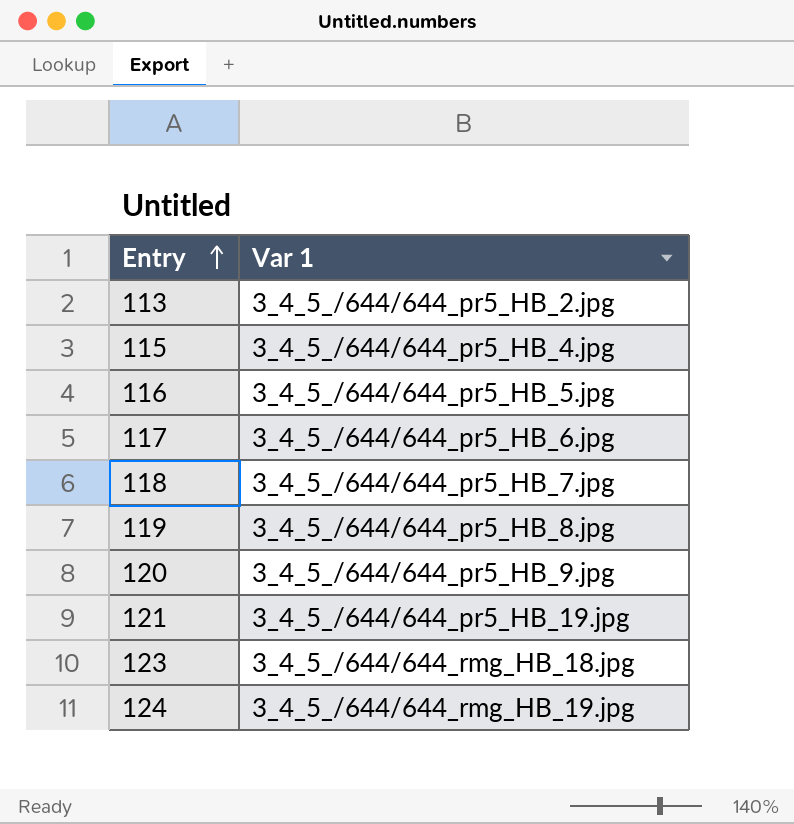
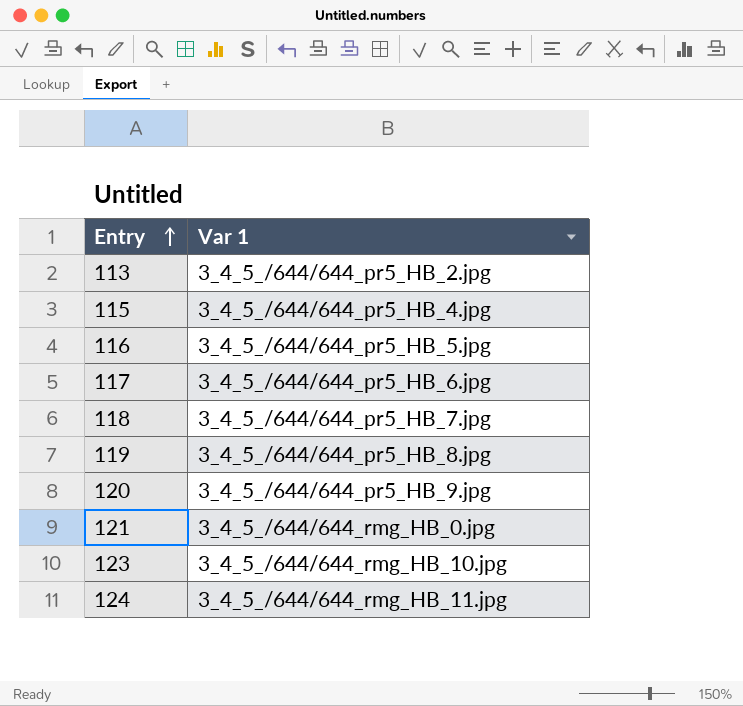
121 | Var 1: 3_4_5_/644/644_pr5_HB_19.jpg -> 3_4_5_/644/644_rmg_HB_0.jpg
123 | Var 1: 3_4_5_/644/644_rmg_HB_18.jpg -> 3_4_5_/644/644_rmg_HB_10.jpg
124 | Var 1: 3_4_5_/644/644_rmg_HB_19.jpg -> 3_4_5_/644/644_rmg_HB_11.jpg

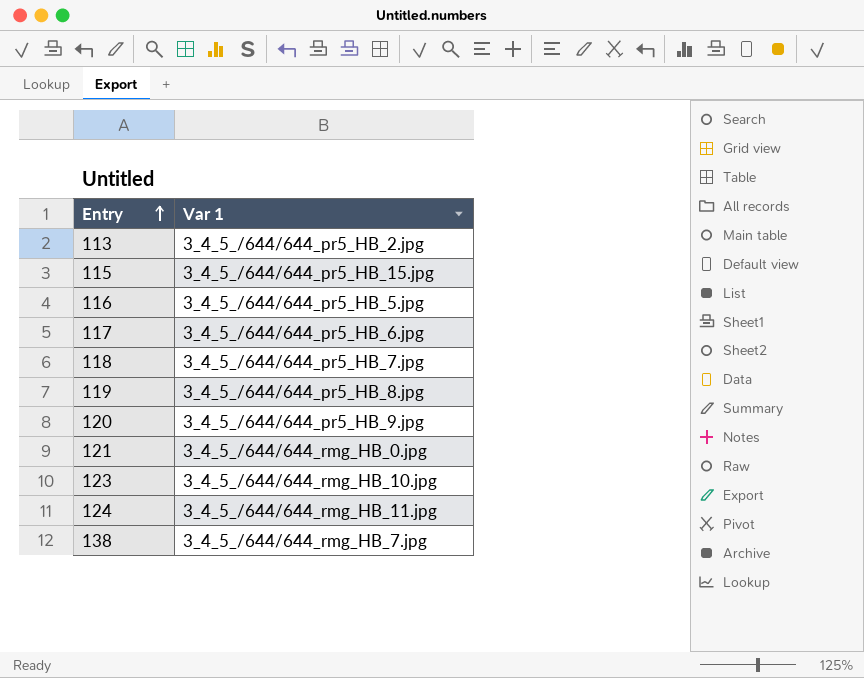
115 | Var 1: 3_4_5_/644/644_pr5_HB_4.jpg -> 3_4_5_/644/644_pr5_HB_15.jpg
row 138: none -> 3_4_5_/644/644_rmg_HB_7.jpg

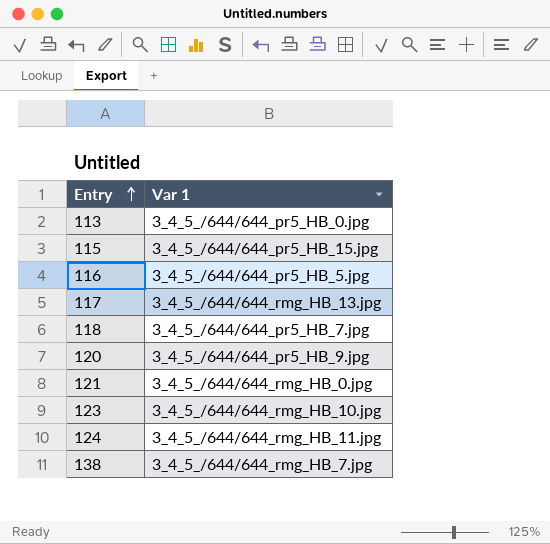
row 119: 3_4_5_/644/644_pr5_HB_8.jpg -> none
113 | Var 1: 3_4_5_/644/644_pr5_HB_2.jpg -> 3_4_5_/644/644_pr5_HB_0.jpg
117 | Var 1: 3_4_5_/644/644_pr5_HB_6.jpg -> 3_4_5_/644/644_rmg_HB_13.jpg

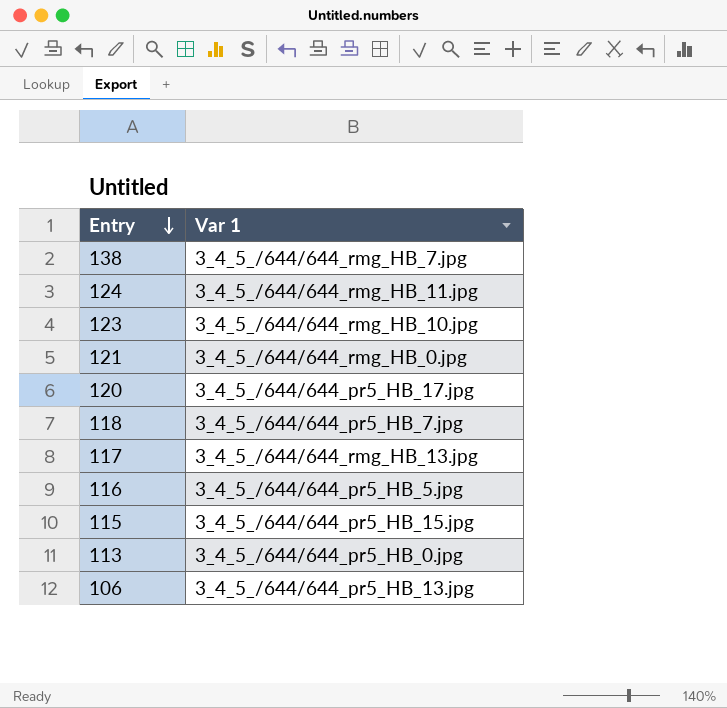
row order: Entry ascending -> Entry descending
120 | Var 1: 3_4_5_/644/644_pr5_HB_9.jpg -> 3_4_5_/644/644_pr5_HB_17.jpg
row 106: none -> 3_4_5_/644/644_pr5_HB_13.jpg

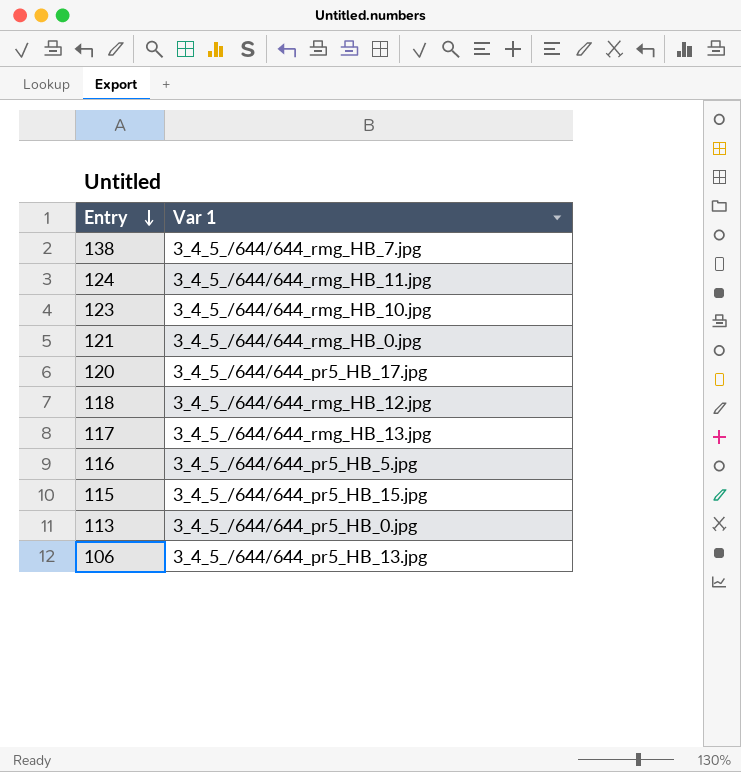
118 | Var 1: 3_4_5_/644/644_pr5_HB_7.jpg -> 3_4_5_/644/644_rmg_HB_12.jpg

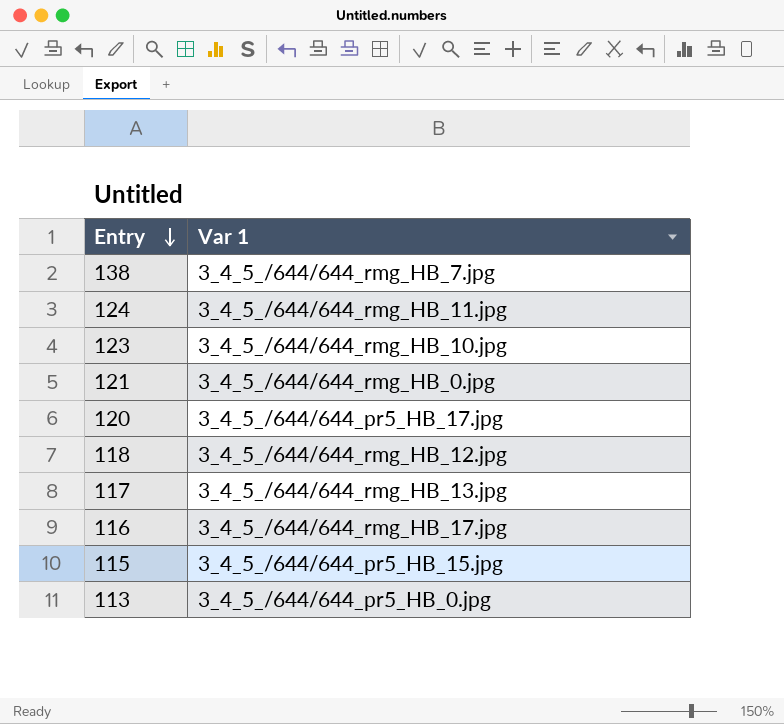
row 106: 3_4_5_/644/644_pr5_HB_13.jpg -> none
116 | Var 1: 3_4_5_/644/644_pr5_HB_5.jpg -> 3_4_5_/644/644_rmg_HB_17.jpg

